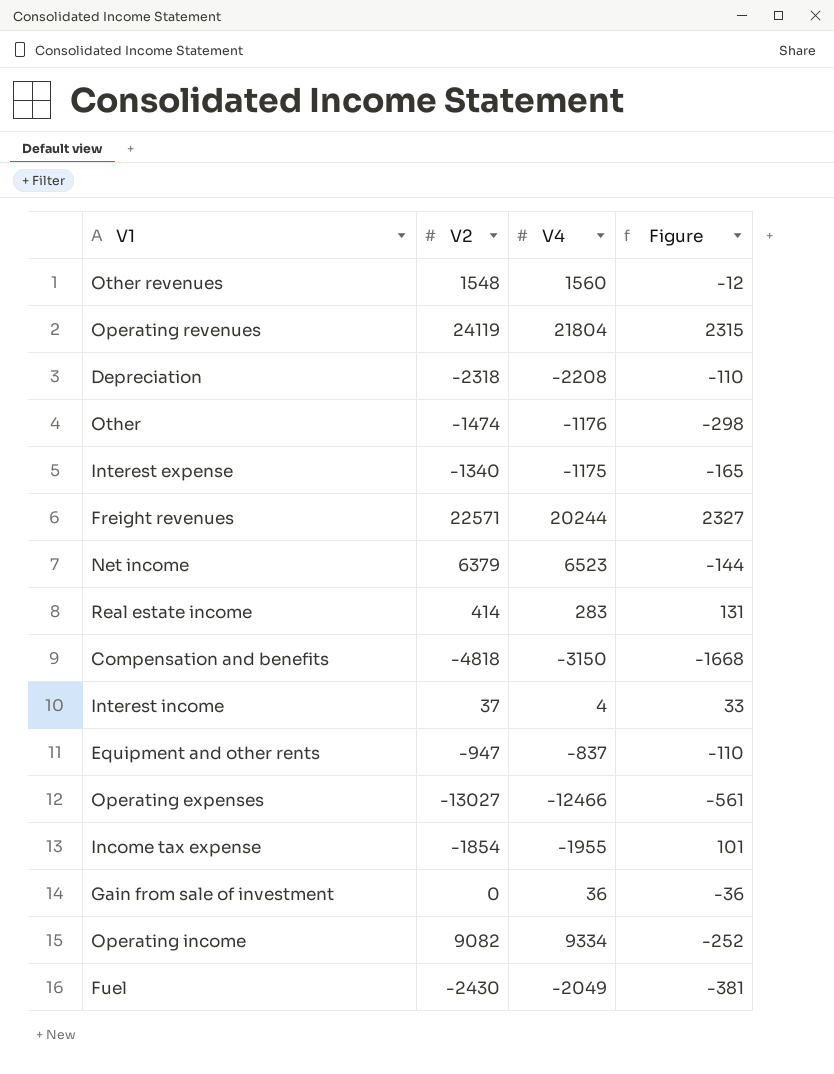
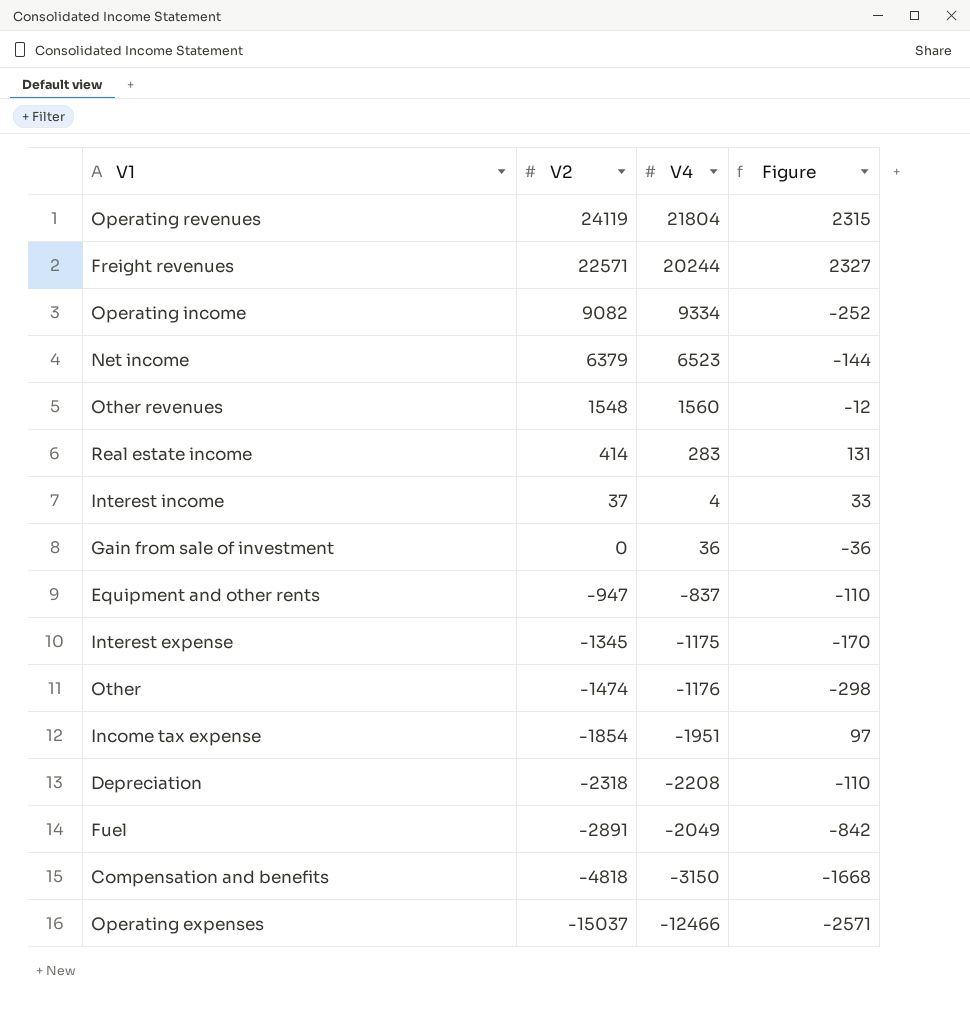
row order: none -> V2 descending
Interest expense | V2: -1340 -> -1345
Interest expense | Figure: -165 -> -170
Income tax expense | V4: -1955 -> -1951
Income tax expense | Figure: 101 -> 97
Fuel | V2: -2430 -> -2891
Fuel | Figure: -381 -> -842
Operating expenses | V2: -13027 -> -15037
Operating expenses | Figure: -561 -> -2571

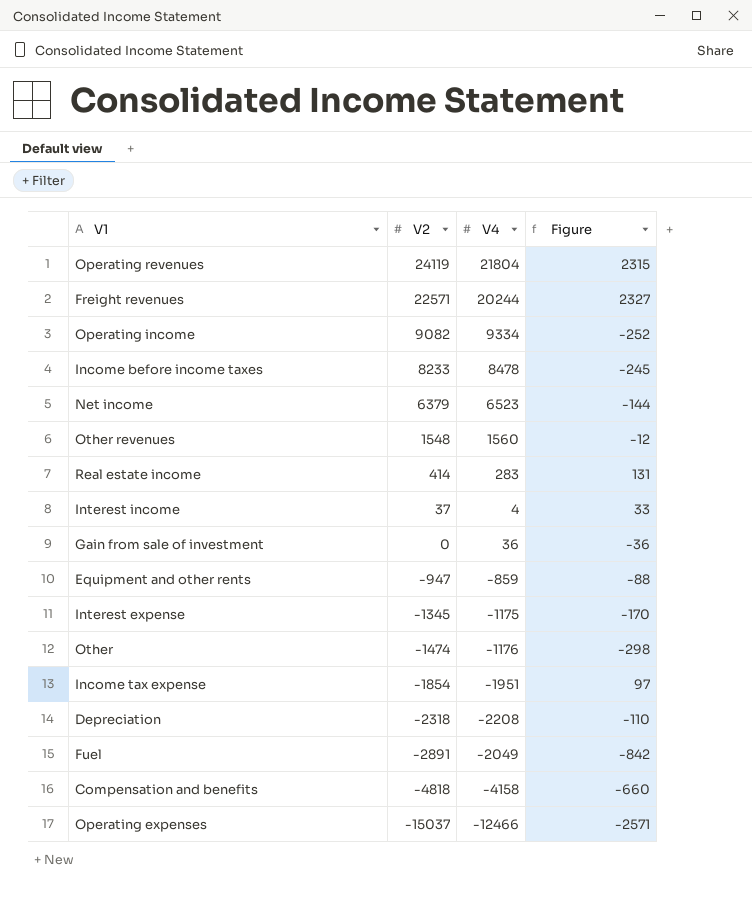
row Income before income taxes: none -> 8233 | 8478 | -245
Equipment and other rents | V4: -837 -> -859
Equipment and other rents | Figure: -110 -> -88
Compensation and benefits | V4: -3150 -> -4158
Compensation and benefits | Figure: -1668 -> -660

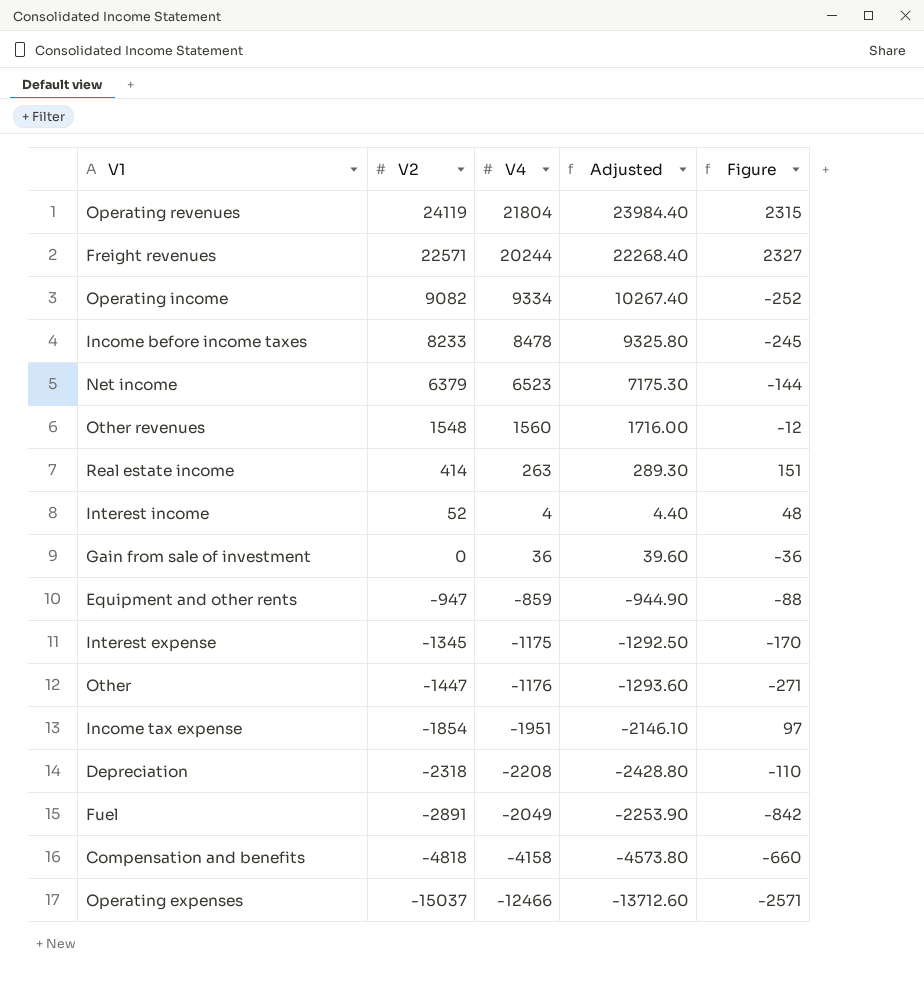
column Adjusted | formula: none -> [V4] * 1.1
Real estate income | V4: 283 -> 263
Real estate income | Figure: 131 -> 151
Interest income | V2: 37 -> 52
Interest income | Figure: 33 -> 48
Other | V2: -1474 -> -1447
Other | Figure: -298 -> -271

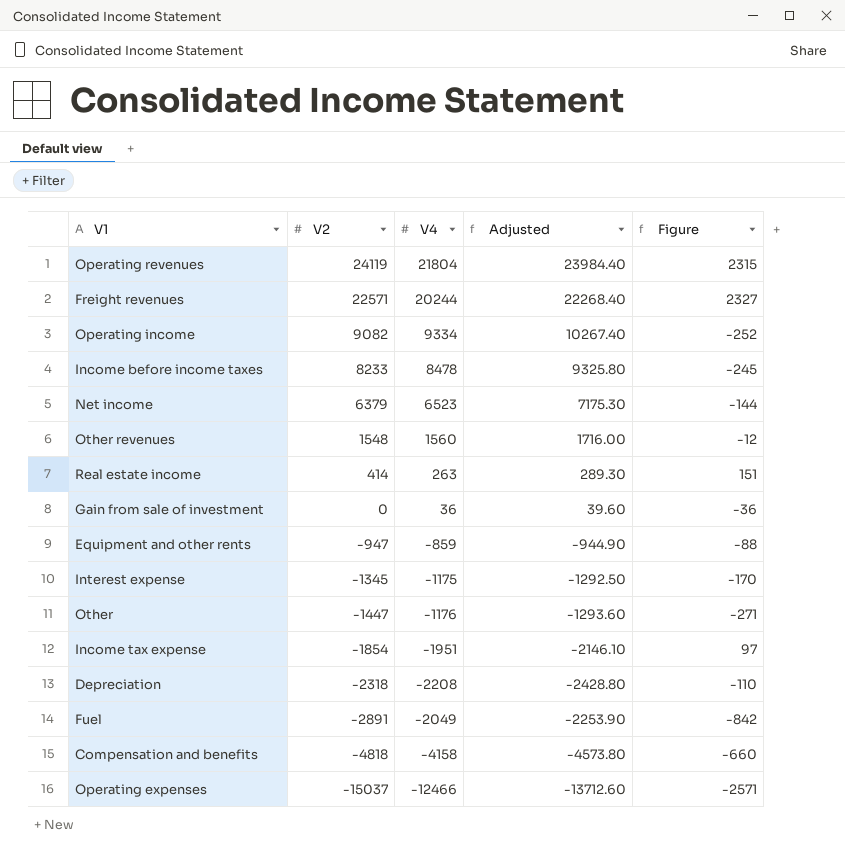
row Interest income: 52 | 4 | 4.40 | 48 -> none

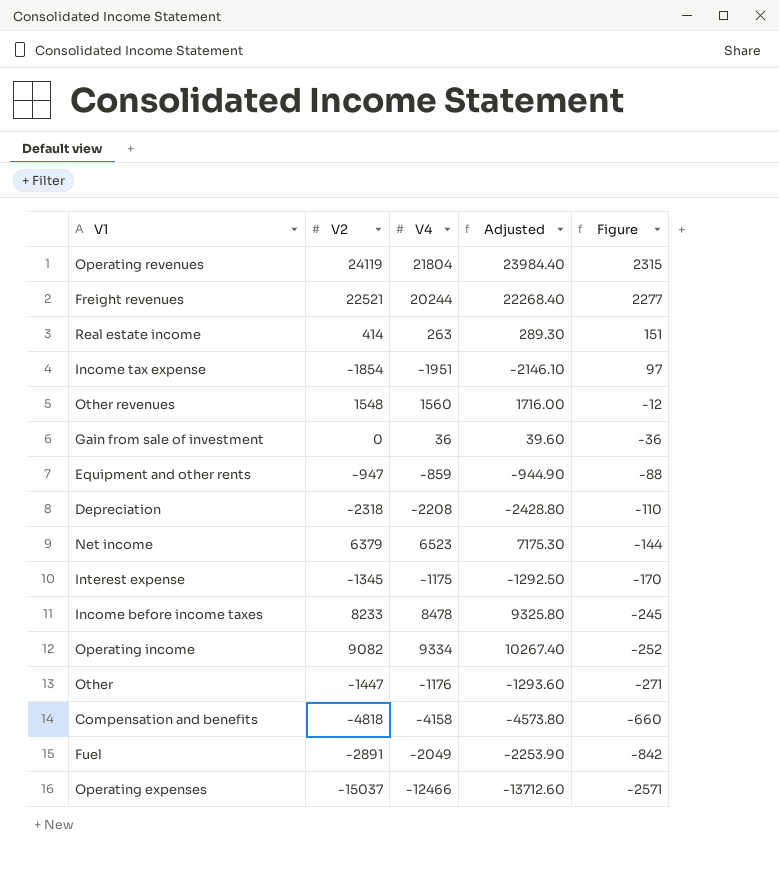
row order: V2 descending -> Figure descending
Freight revenues | V2: 22571 -> 22521
Freight revenues | Figure: 2327 -> 2277

